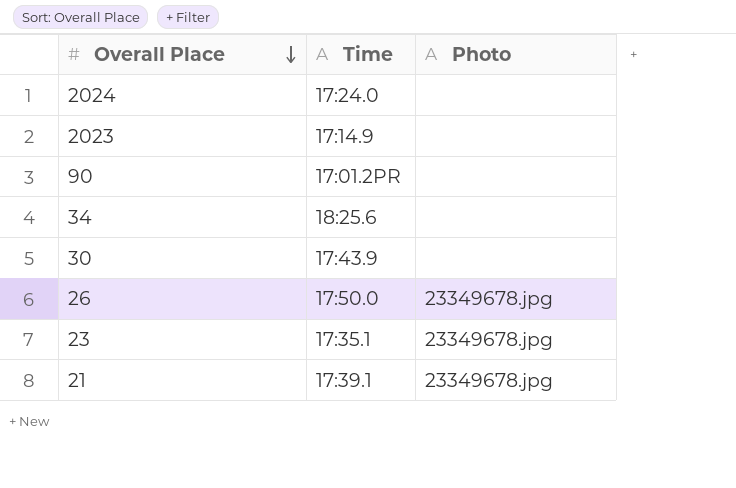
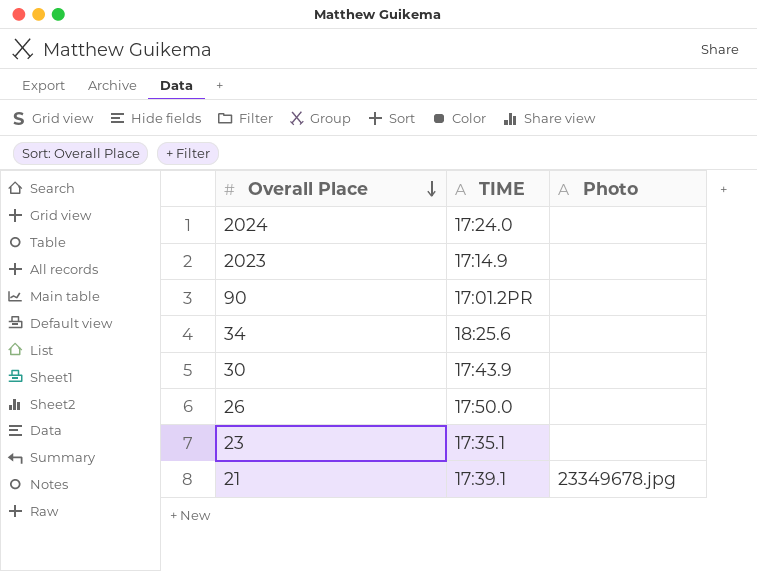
column name: Time -> TIME
26 | Photo: 23349678.jpg -> none
23 | Photo: 23349678.jpg -> none

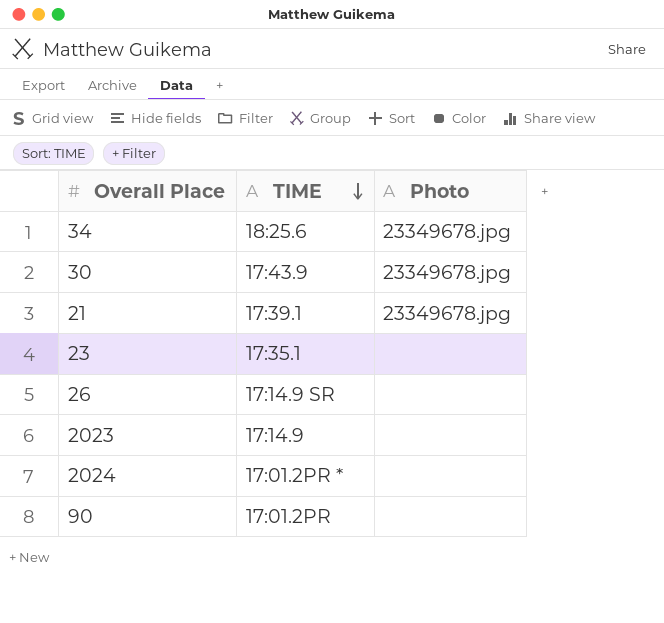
row order: Overall Place descending -> TIME descending
34 | Photo: none -> 23349678.jpg
30 | Photo: none -> 23349678.jpg
26 | TIME: 17:50.0 -> 17:14.9 SR
2024 | TIME: 17:24.0 -> 17:01.2PR *

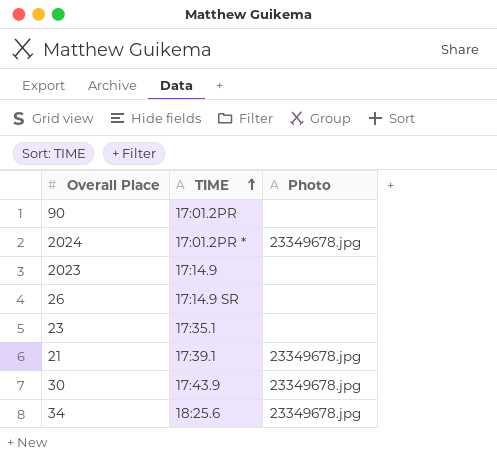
row order: TIME descending -> TIME ascending
2024 | Photo: none -> 23349678.jpg

